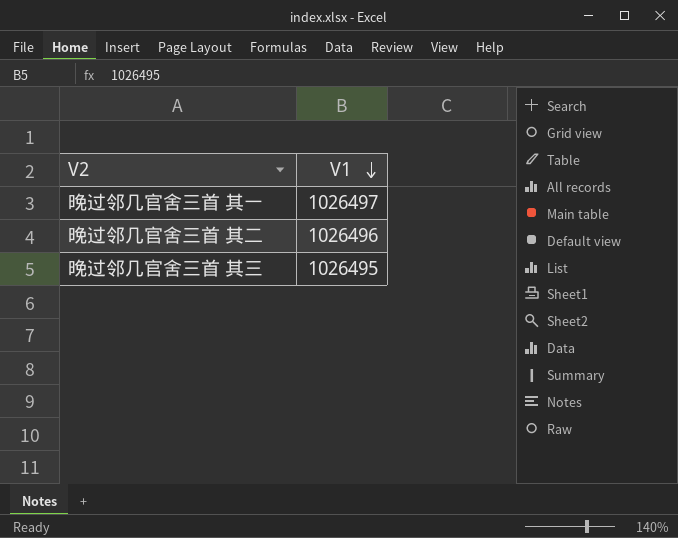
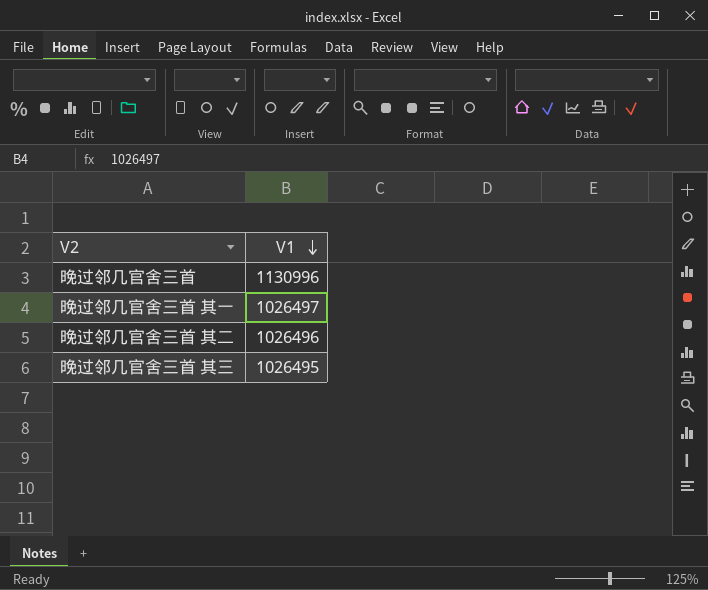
row 晚过邻几官舍三首: none -> 1130996

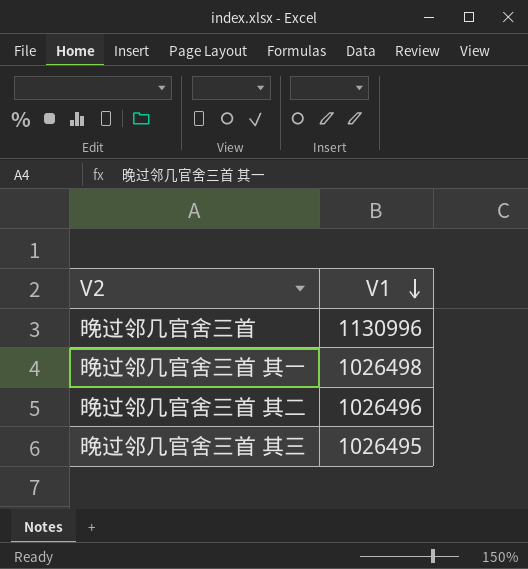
晚过邻几官舍三首 其一 | V1: 1026497 -> 1026498

